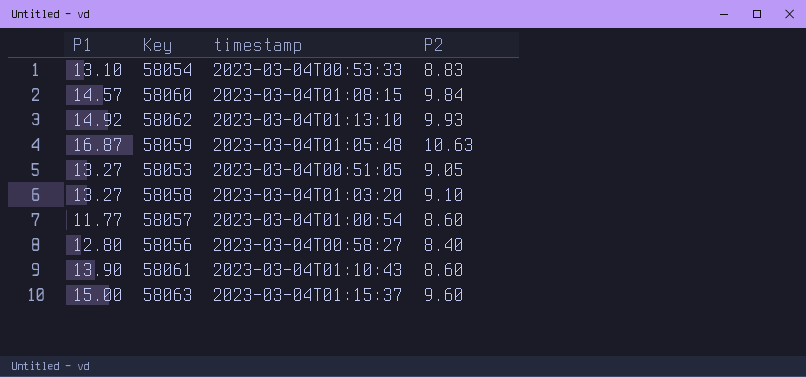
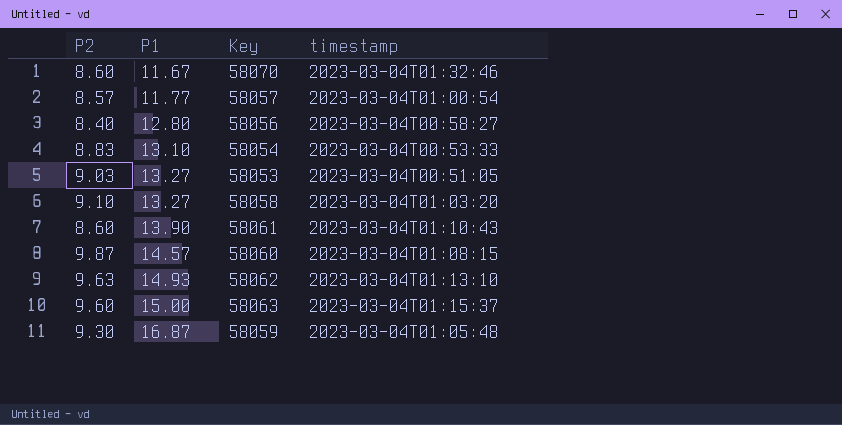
row order: none -> P1 ascending
column P2 | position: 4 -> 1
row 58070: none -> 8.60 | 11.67 | 2023-03-04T01:32:46
58057 | P2: 8.60 -> 8.57
58053 | P2: 9.05 -> 9.03
58060 | P2: 9.84 -> 9.87
58062 | P2: 9.93 -> 9.63
58062 | P1: 14.92 -> 14.93
58059 | P2: 10.63 -> 9.30

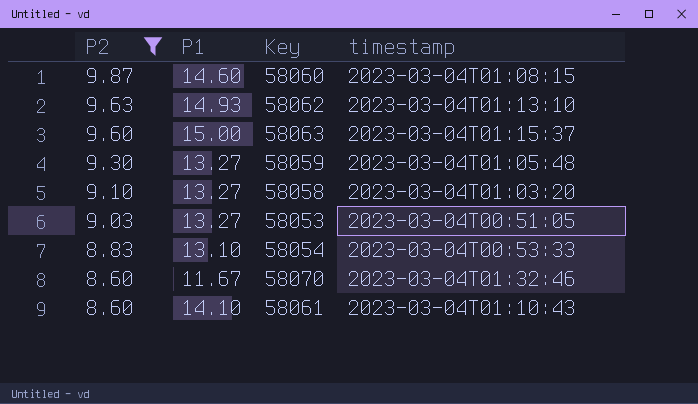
filter: none -> P2 >= 8.60
row order: P1 ascending -> P2 descending
58060 | P1: 14.57 -> 14.60
58059 | P1: 16.87 -> 13.27
58061 | P1: 13.90 -> 14.10

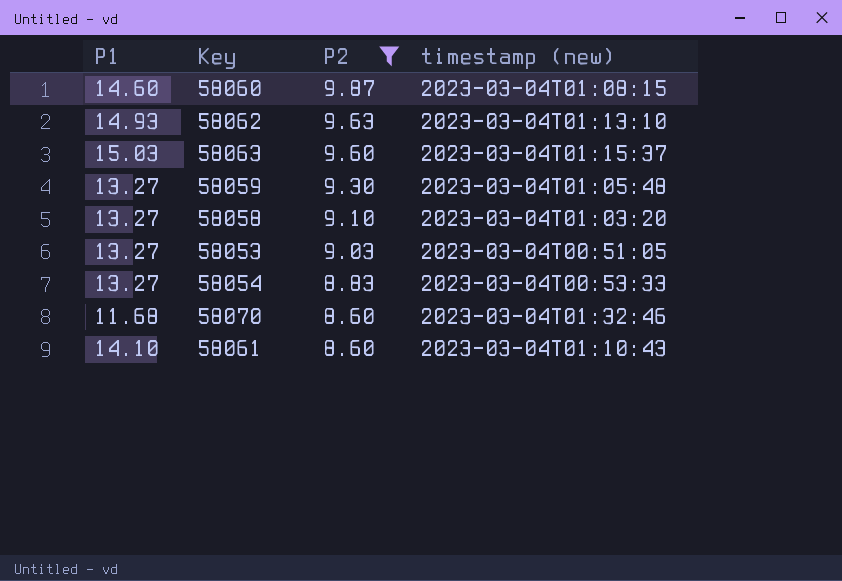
column P2 | position: 1 -> 3
column name: timestamp -> timestamp (new)
58063 | P1: 15.00 -> 15.03
58054 | P1: 13.10 -> 13.27
58070 | P1: 11.67 -> 11.68

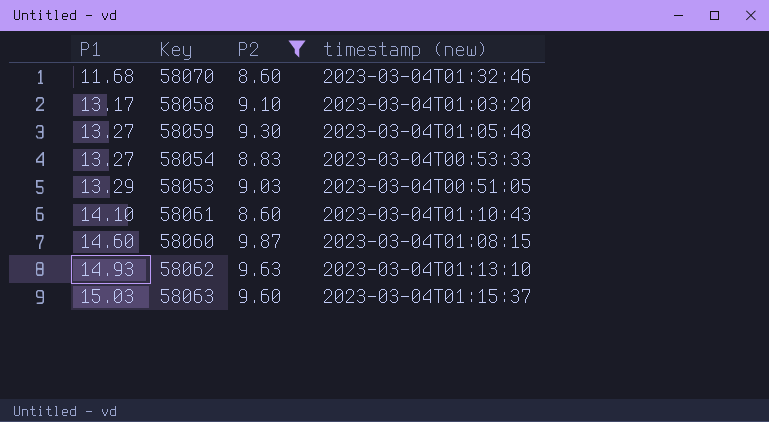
row order: P2 descending -> P1 ascending
58058 | P1: 13.27 -> 13.17
58053 | P1: 13.27 -> 13.29

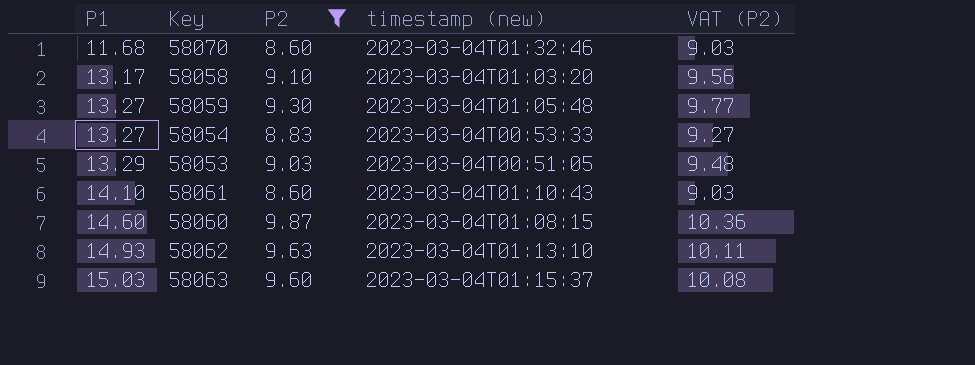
column VAT (P2) | formula: none -> [P2] * 1.05

